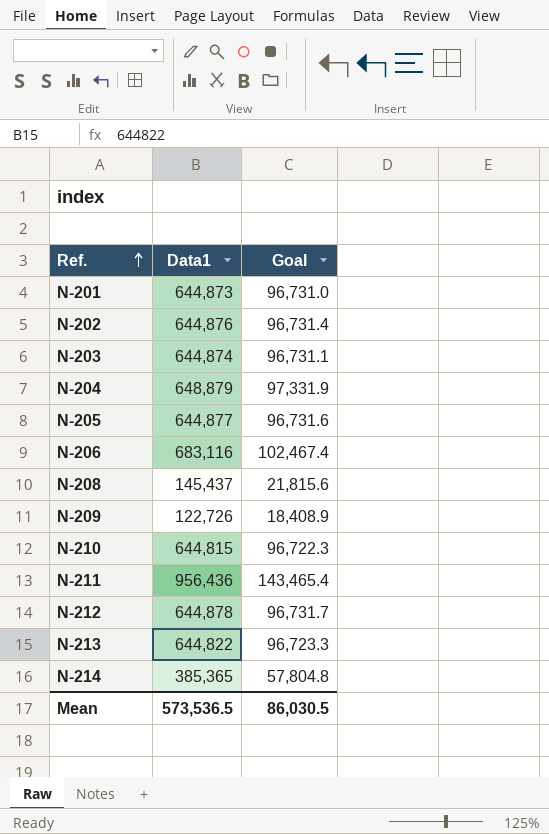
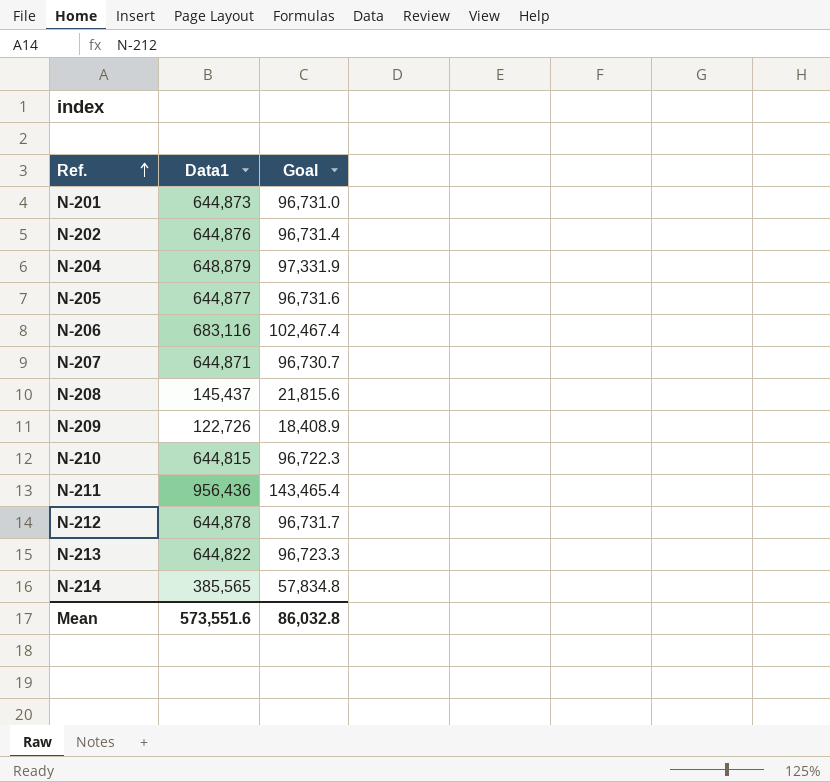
row N-203: 644,874 | 96,731.1 -> none
row N-207: none -> 644,871 | 96,730.7
N-214 | Data1: 385,365 -> 385,565
N-214 | Goal: 57,804.8 -> 57,834.8
Mean | Data1: 573,536.5 -> 573,551.6
Mean | Goal: 86,030.5 -> 86,032.8

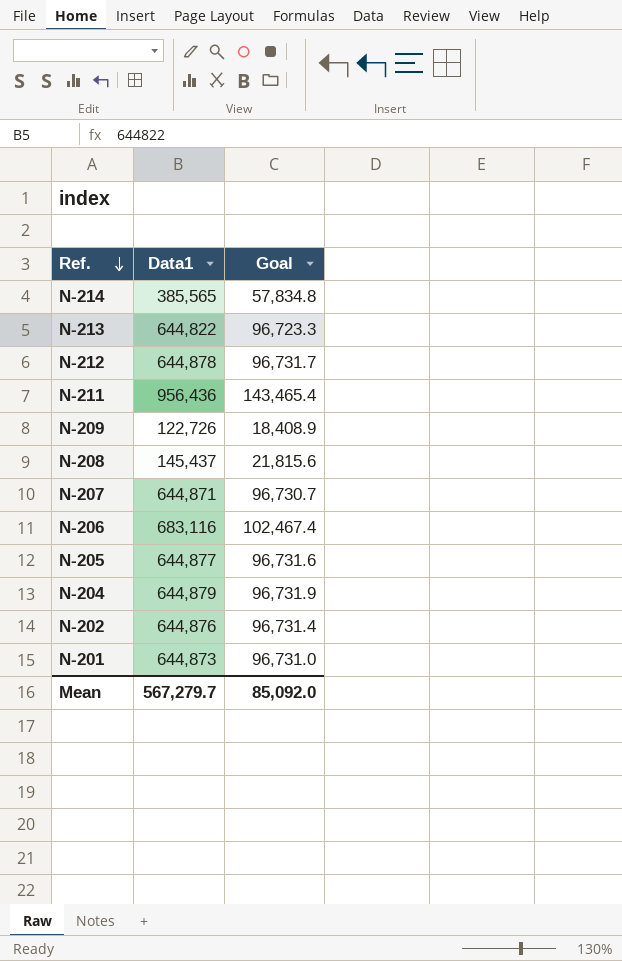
row order: Ref. ascending -> Ref. descending
row N-210: 644,815 | 96,722.3 -> none
N-204 | Data1: 648,879 -> 644,879
N-204 | Goal: 97,331.9 -> 96,731.9
Mean | Data1: 573,551.6 -> 567,279.7
Mean | Goal: 86,032.8 -> 85,092.0

